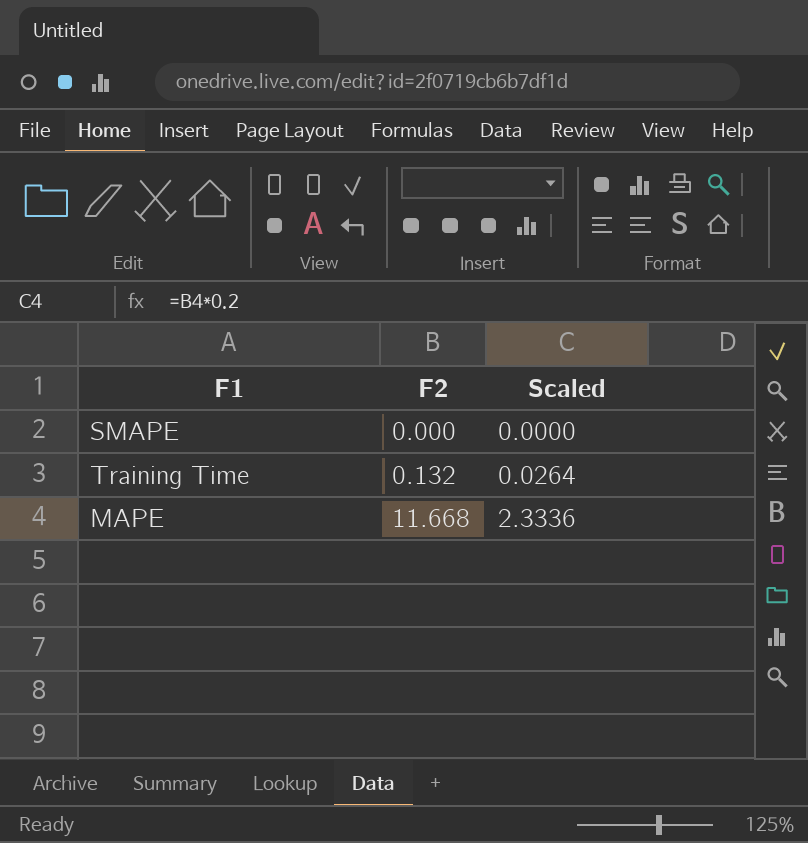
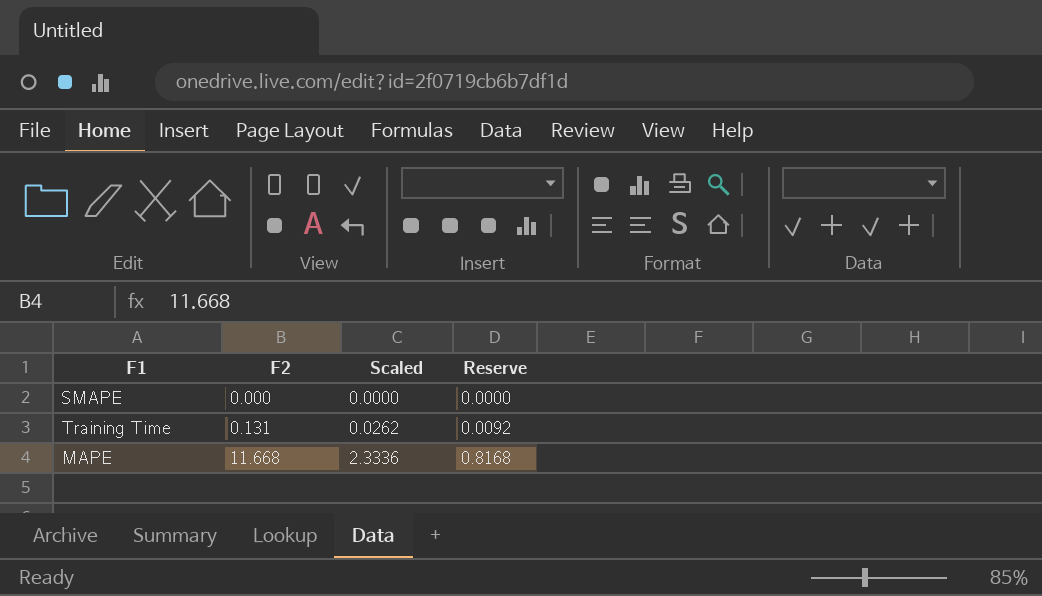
column Reserve | formula: none -> [F2] * 0.07
Training Time | F2: 0.132 -> 0.131
Training Time | Scaled: 0.0264 -> 0.0262

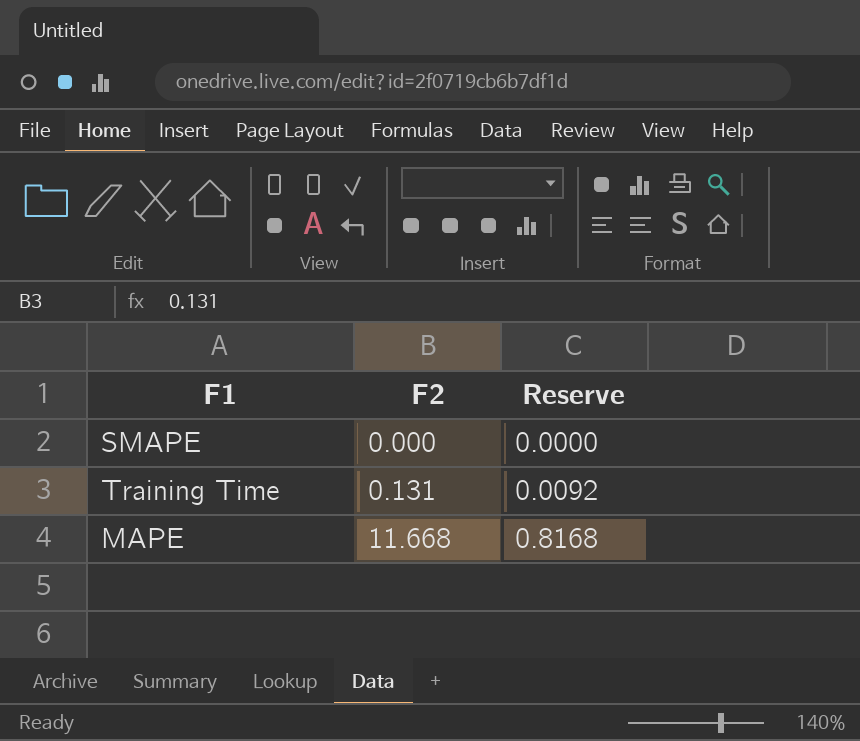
column Scaled | formula: [F2] * 0.2 -> none

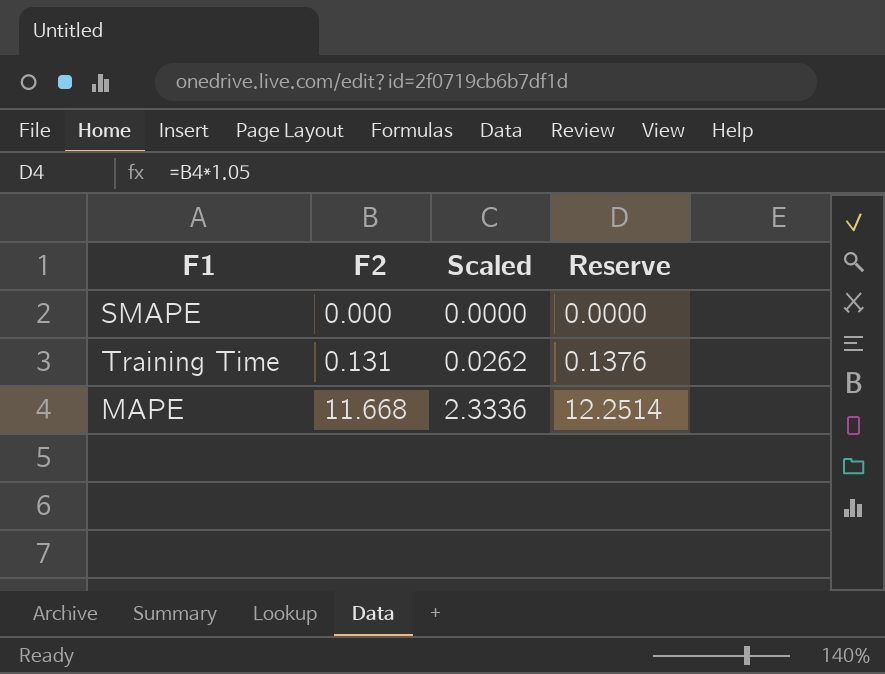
column Scaled | formula: none -> [F2] * 0.2
column Reserve | formula: [F2] * 0.07 -> [F2] * 1.05

